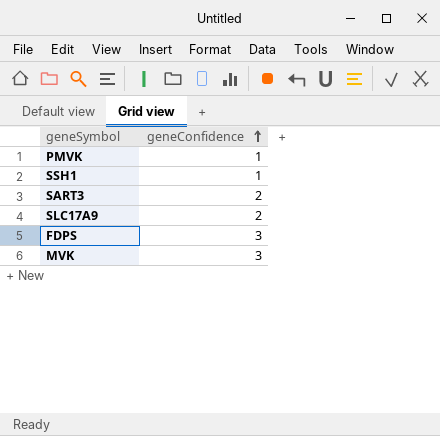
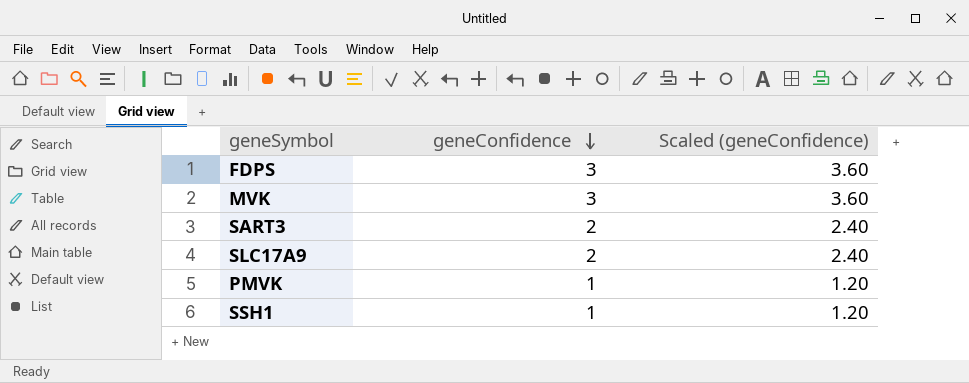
row order: geneConfidence ascending -> geneConfidence descending
column Scaled (geneConfidence) | formula: none -> [geneConfidence] * 1.2

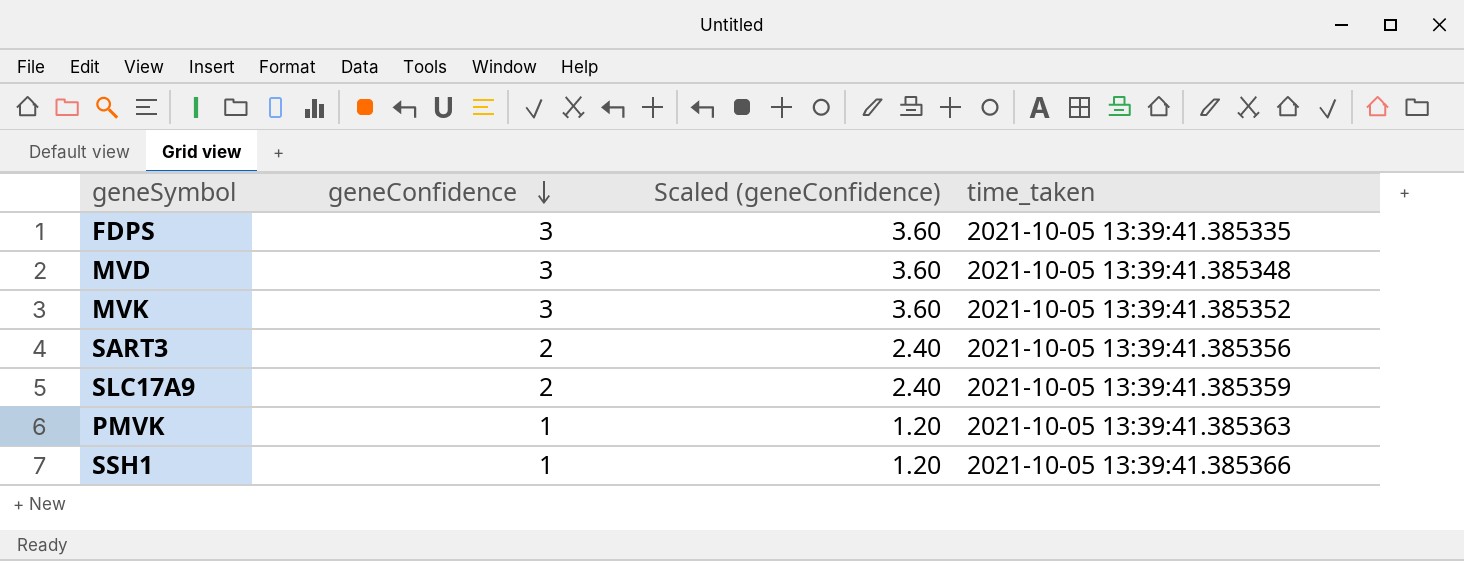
column time_taken | position: none -> 4
row MVD: none -> 3 | 3.60 | 2021-10-05 13:39:41.385348

